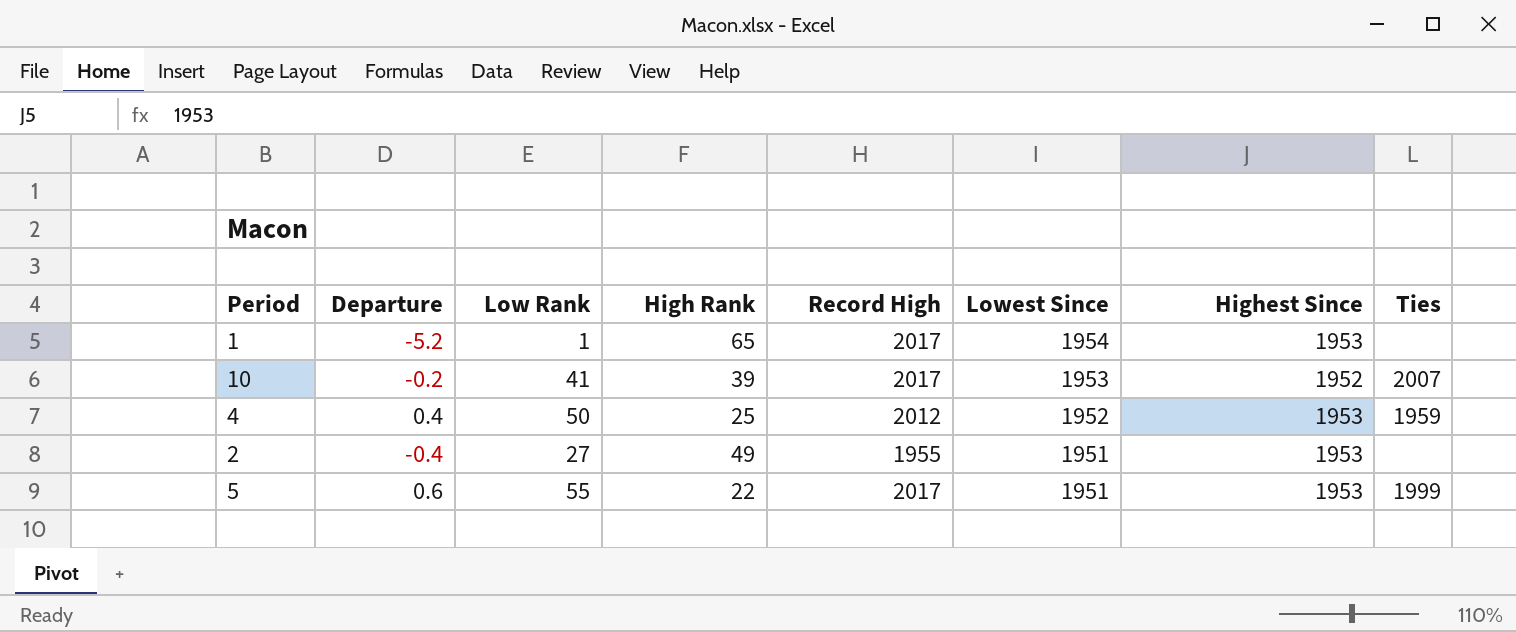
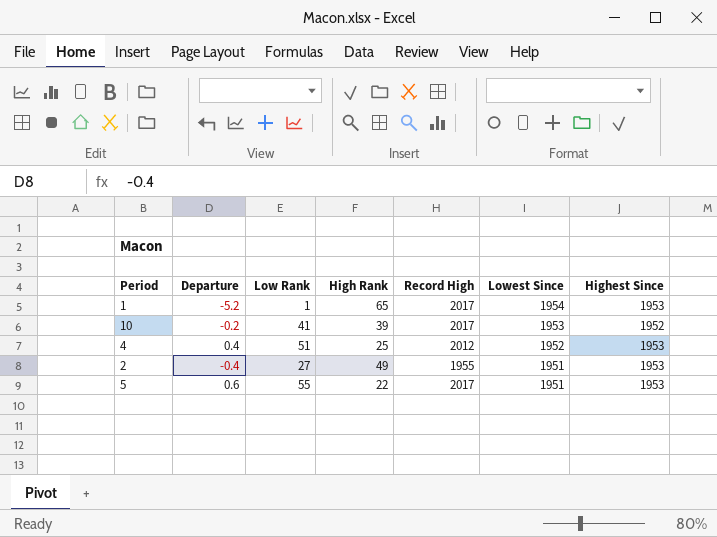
column Ties | position: 8 -> none
4 | Low Rank: 50 -> 51

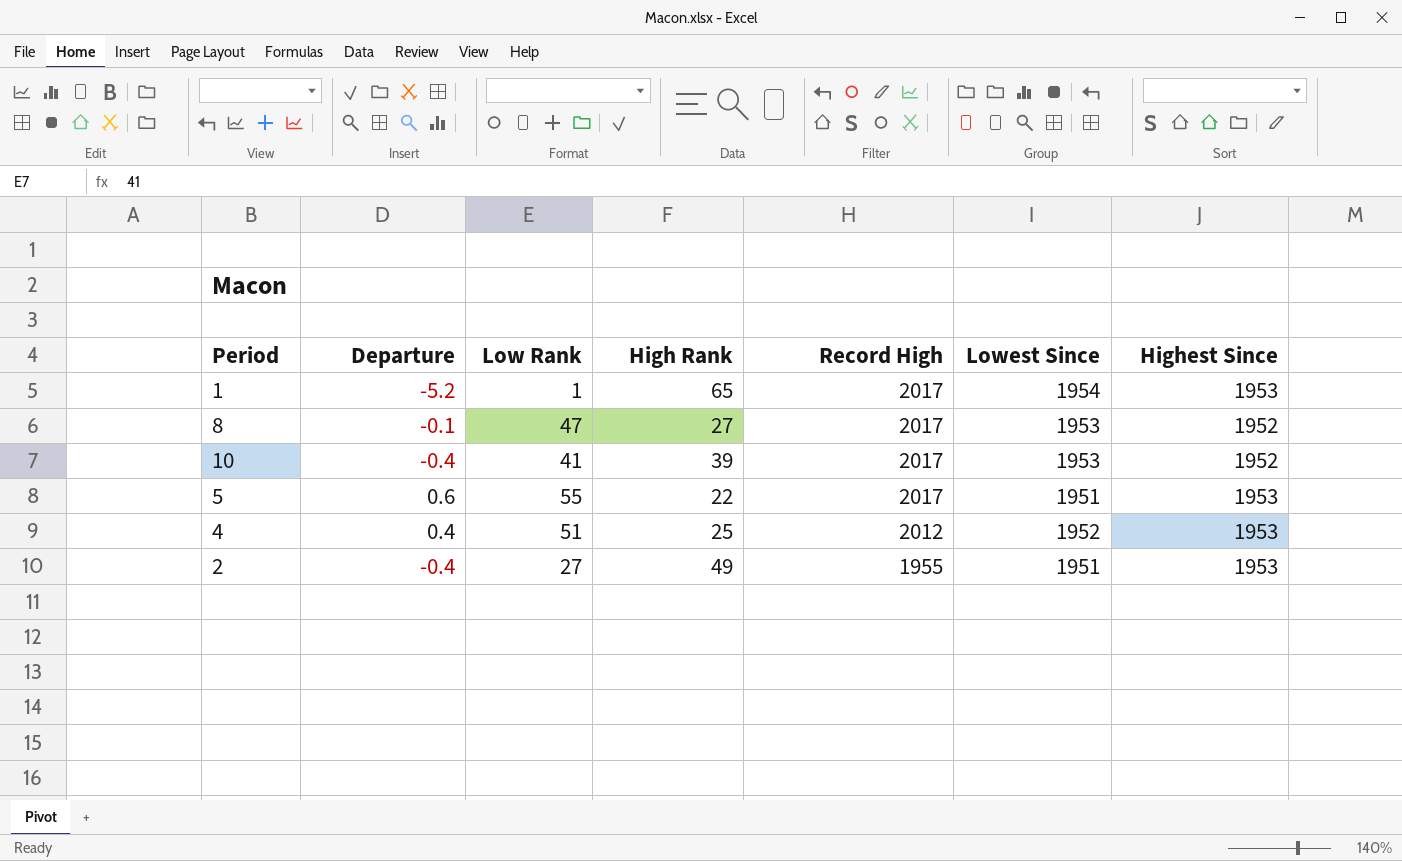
row order: Lowest Since descending -> Record High descending
row 8: none -> -0.1 | 47 | 27 | 2017 | 1953 | 1952
10 | Departure: -0.2 -> -0.4

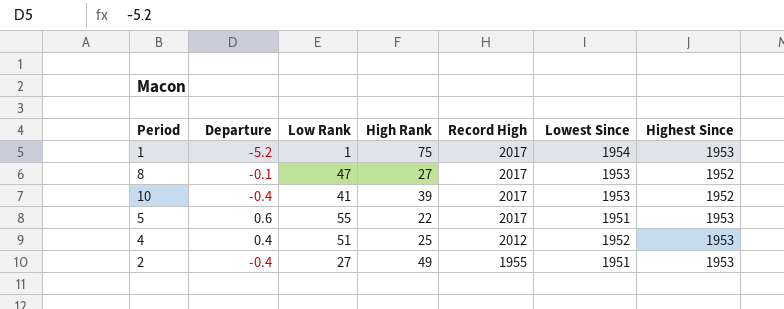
1 | High Rank: 65 -> 75

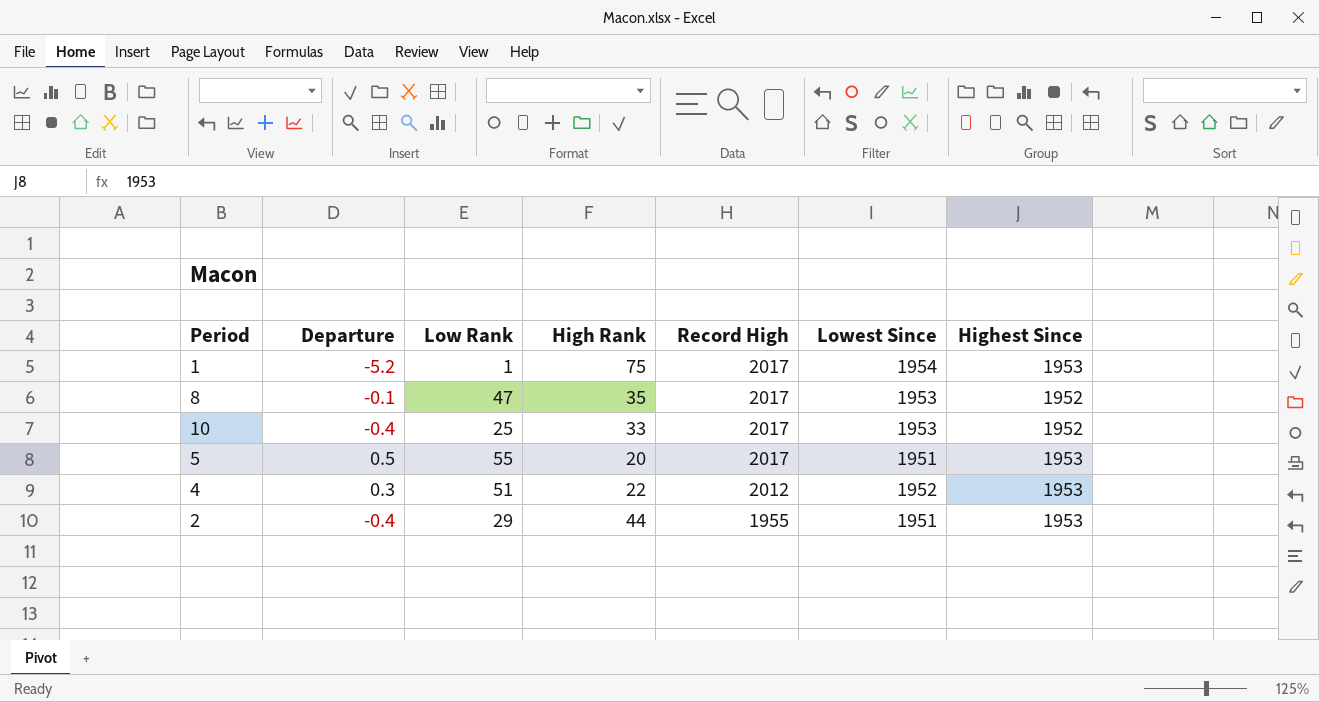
8 | High Rank: 27 -> 35
10 | Low Rank: 41 -> 25
10 | High Rank: 39 -> 33
5 | Departure: 0.6 -> 0.5
5 | High Rank: 22 -> 20
4 | Departure: 0.4 -> 0.3
4 | High Rank: 25 -> 22
2 | Low Rank: 27 -> 29
2 | High Rank: 49 -> 44

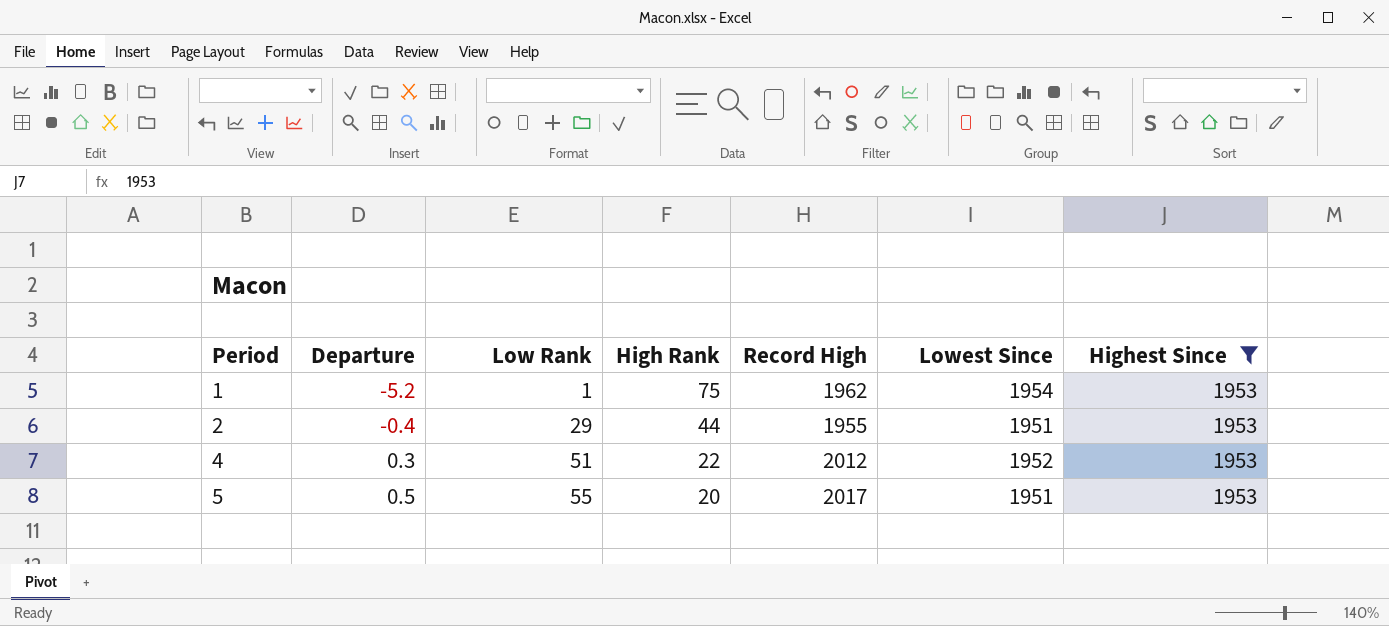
filter: none -> Highest Since = 1953
row order: Record High descending -> Period ascending
1 | Record High: 2017 -> 1962

